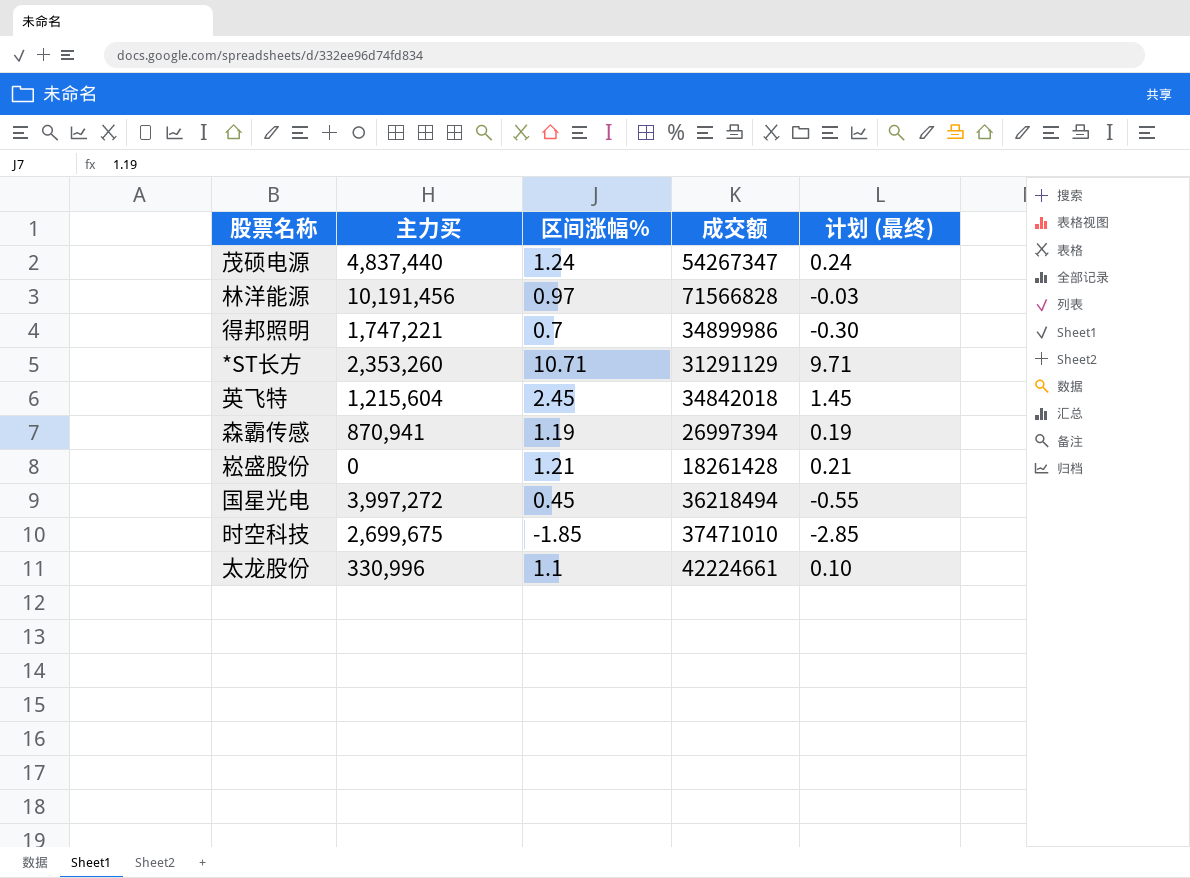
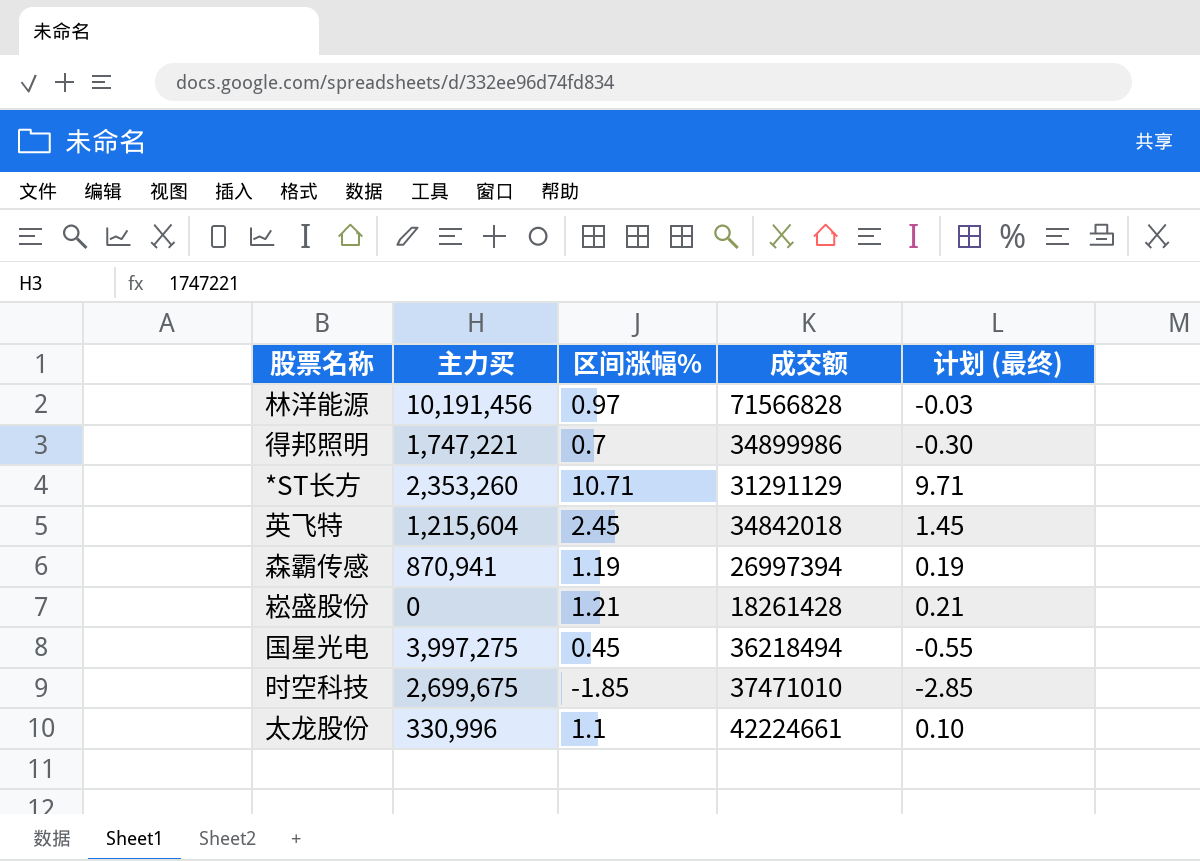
row 茂硕电源: 4,837,440 | 1.24 | 54267347 | 0.24 -> none
国星光电 | 主力买: 3,997,272 -> 3,997,275

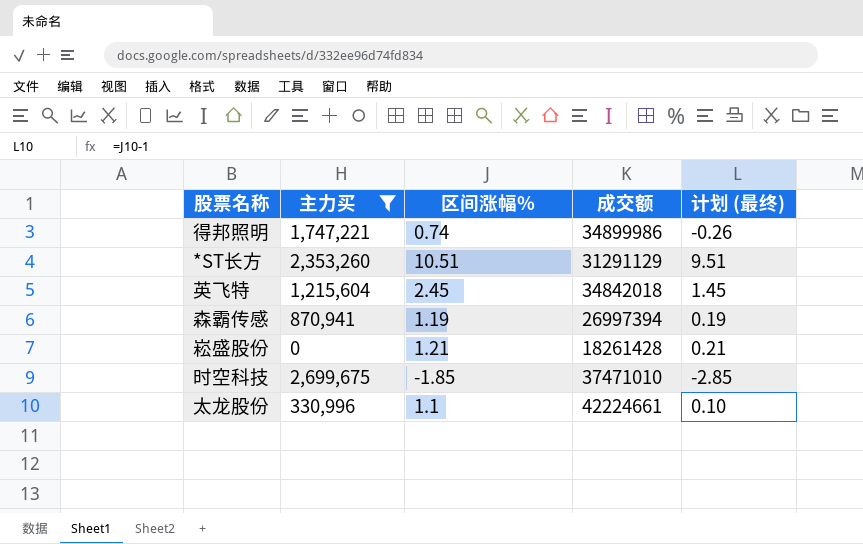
filter: none -> 主力买 <= 2,699,675
得邦照明 | 区间涨幅%: 0.7 -> 0.74
得邦照明 | 计划 (最终): -0.30 -> -0.26
*ST长方 | 区间涨幅%: 10.71 -> 10.51
*ST长方 | 计划 (最终): 9.71 -> 9.51

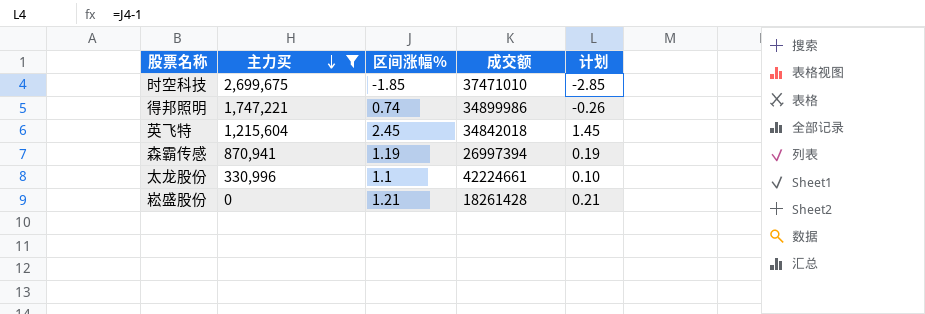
row order: none -> 主力买 descending
column name: 计划 (最终) -> 计划
row *ST长方: 2,353,260 | 10.51 | 31291129 | 9.51 -> none

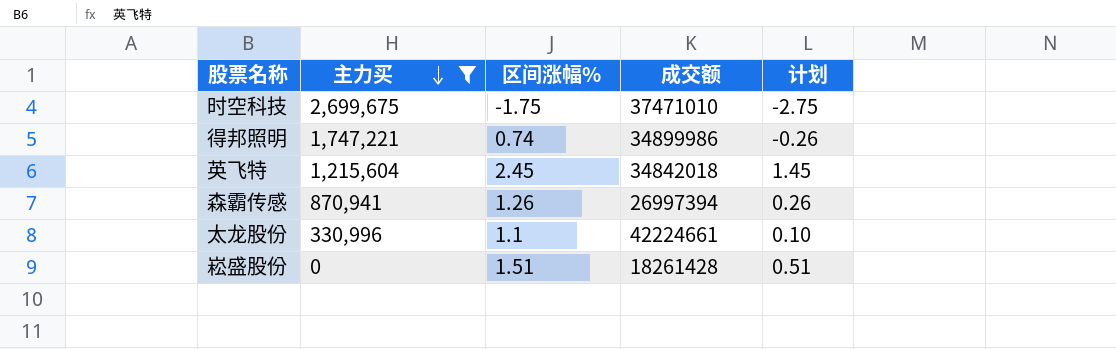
时空科技 | 区间涨幅%: -1.85 -> -1.75
时空科技 | 计划: -2.85 -> -2.75
森霸传感 | 区间涨幅%: 1.19 -> 1.26
森霸传感 | 计划: 0.19 -> 0.26
崧盛股份 | 区间涨幅%: 1.21 -> 1.51
崧盛股份 | 计划: 0.21 -> 0.51

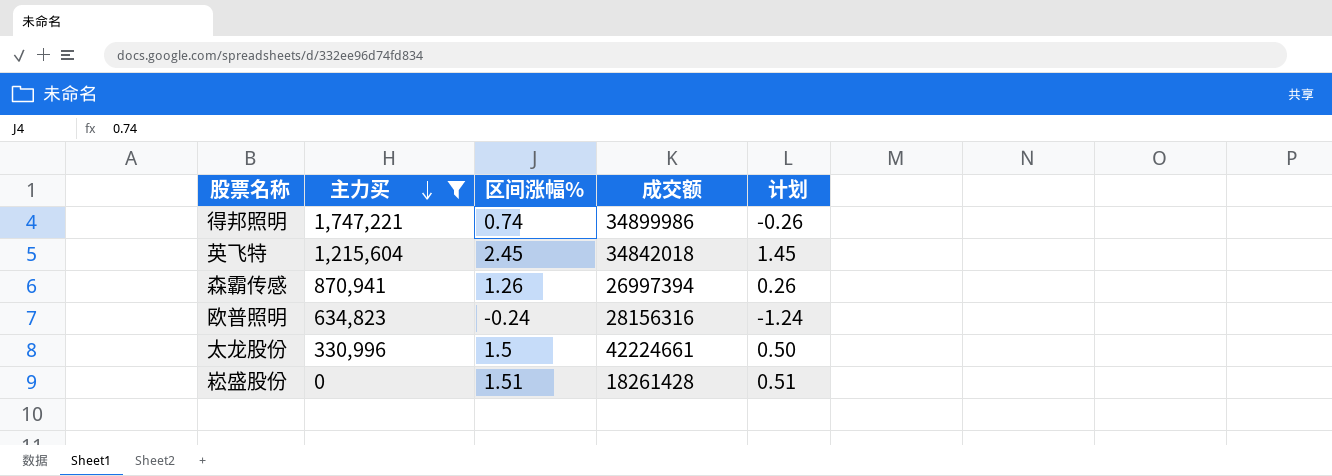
row 时空科技: 2,699,675 | -1.75 | 37471010 | -2.75 -> none
row 欧普照明: none -> 634,823 | -0.24 | 28156316 | -1.24
太龙股份 | 区间涨幅%: 1.1 -> 1.5
太龙股份 | 计划: 0.10 -> 0.50

